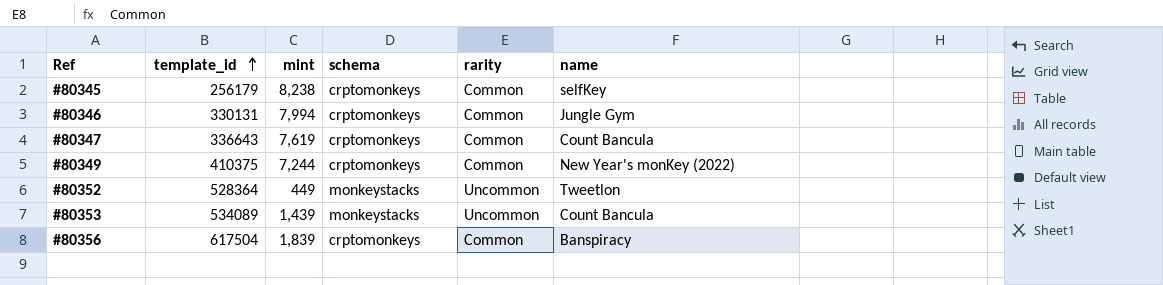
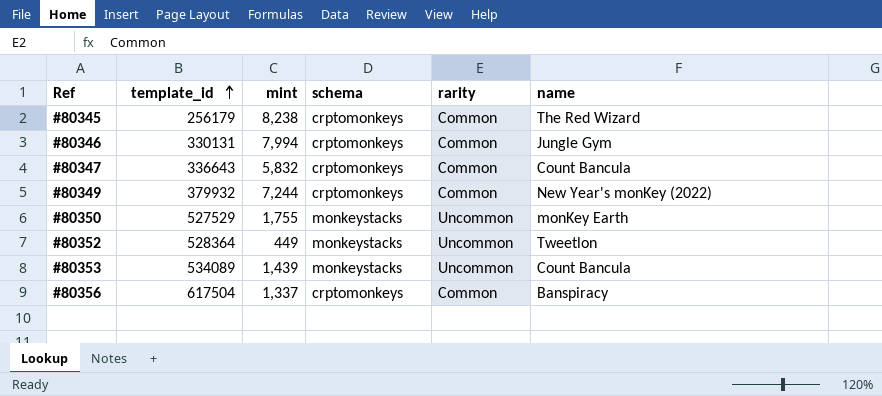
#80345 | name: selfKey -> The Red Wizard
#80347 | mint: 7,619 -> 5,832
#80349 | template_id: 410375 -> 379932
row #80350: none -> 527529 | 1,755 | monkeystacks | Uncommon | monKey Earth
#80356 | mint: 1,839 -> 1,337

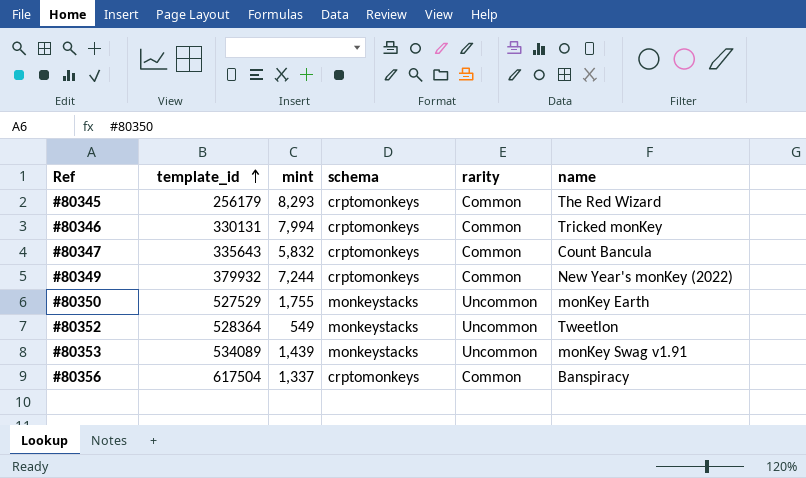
#80345 | mint: 8,238 -> 8,293
#80346 | name: Jungle Gym -> Tricked monKey
#80347 | template_id: 336643 -> 335643
#80352 | mint: 449 -> 549
#80353 | name: Count Bancula -> monKey Swag v1.91

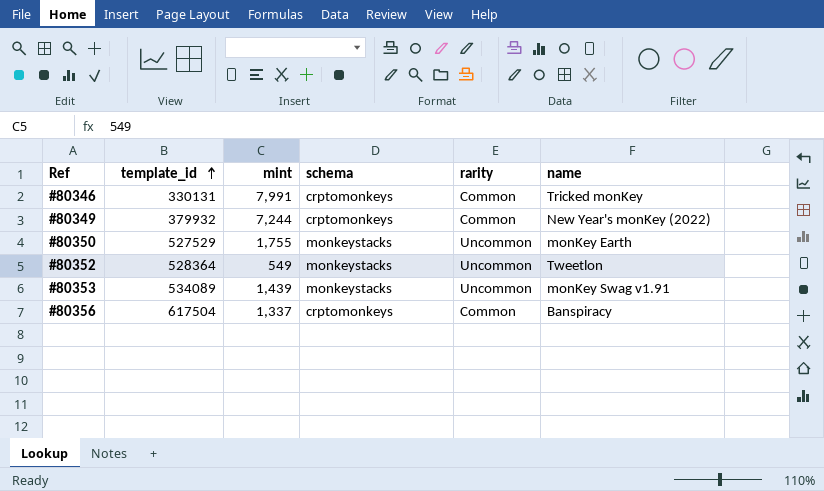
row #80345: 256179 | 8,293 | crptomonkeys | Common | The Red Wizard -> none
row #80347: 335643 | 5,832 | crptomonkeys | Common | Count Bancula -> none
#80346 | mint: 7,994 -> 7,991

